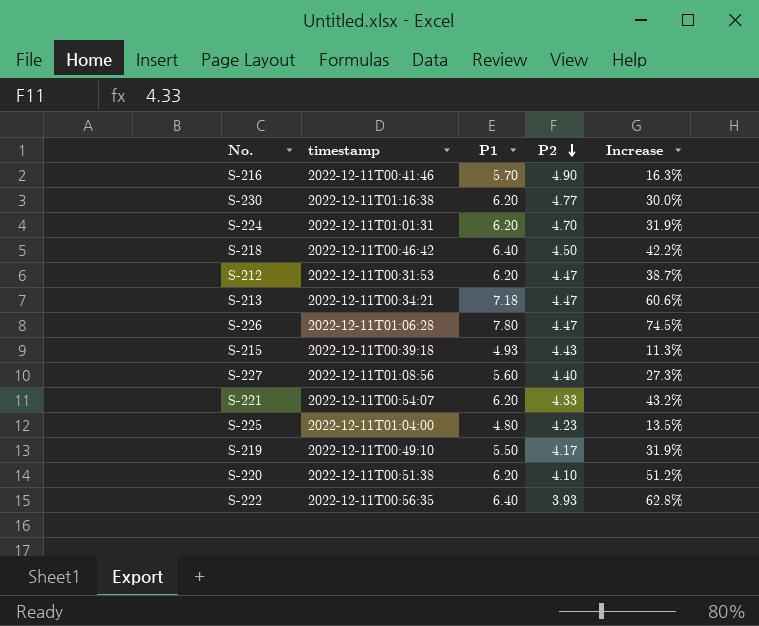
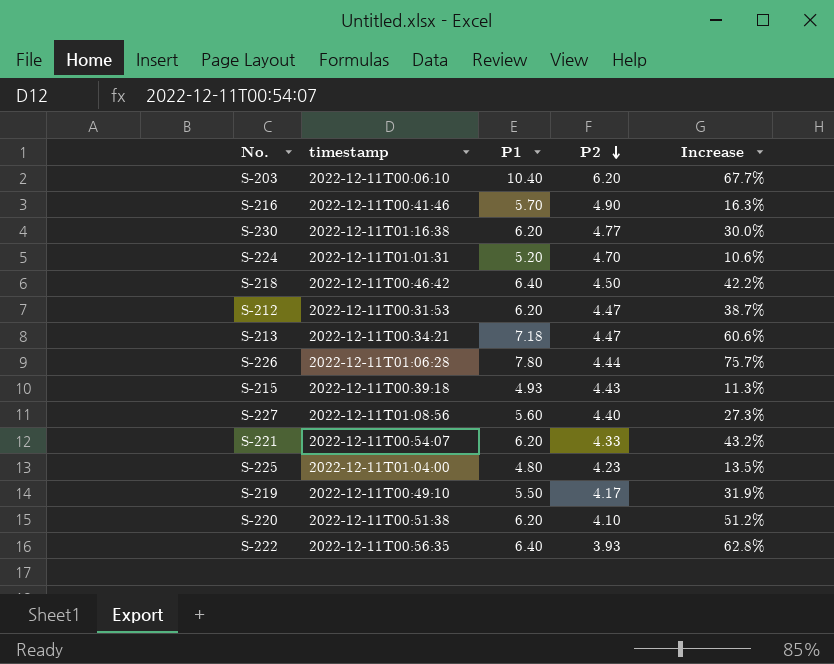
row S-203: none -> 2022-12-11T00:06:10 | 10.40 | 6.20 | 67.7%
S-224 | P1: 6.20 -> 5.20
S-224 | Increase: 31.9% -> 10.6%
S-226 | P2: 4.47 -> 4.44
S-226 | Increase: 74.5% -> 75.7%

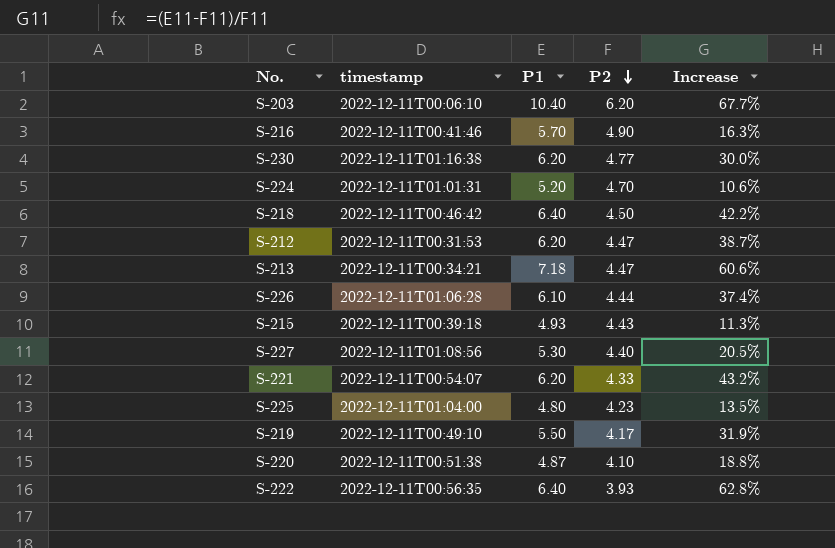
S-226 | P1: 7.80 -> 6.10
S-226 | Increase: 75.7% -> 37.4%
S-227 | P1: 5.60 -> 5.30
S-227 | Increase: 27.3% -> 20.5%
S-220 | P1: 6.20 -> 4.87
S-220 | Increase: 51.2% -> 18.8%

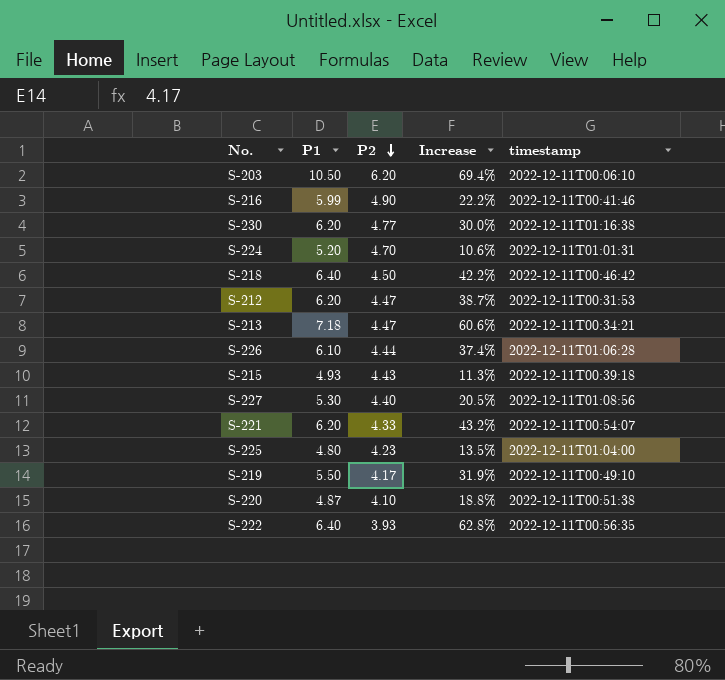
column timestamp | position: 2 -> 5
S-203 | P1: 10.40 -> 10.50
S-203 | Increase: 67.7% -> 69.4%
S-216 | P1: 5.70 -> 5.99
S-216 | Increase: 16.3% -> 22.2%

